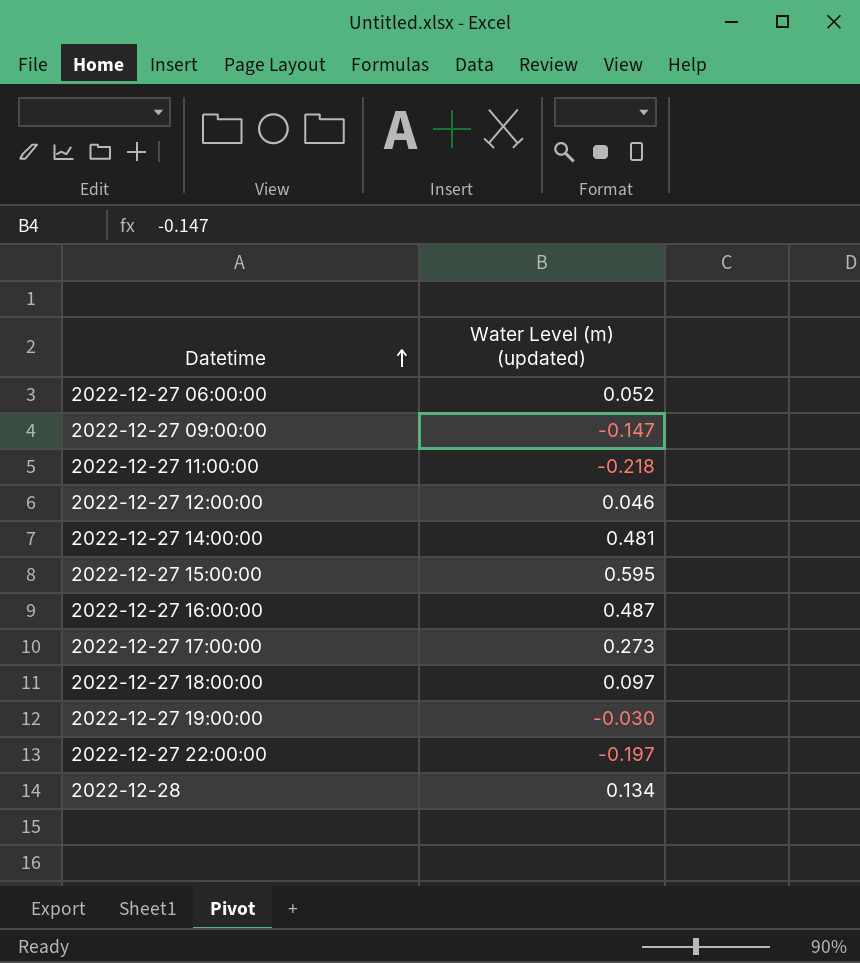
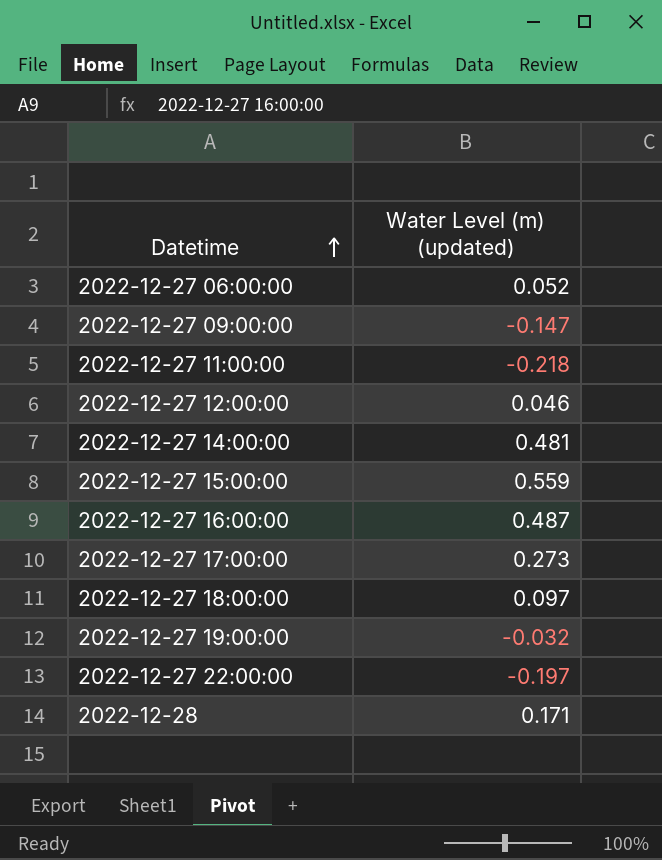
2022-12-27 15:00:00 | Water Level (m) (updated): 0.595 -> 0.559
2022-12-27 19:00:00 | Water Level (m) (updated): -0.030 -> -0.032
2022-12-28 | Water Level (m) (updated): 0.134 -> 0.171

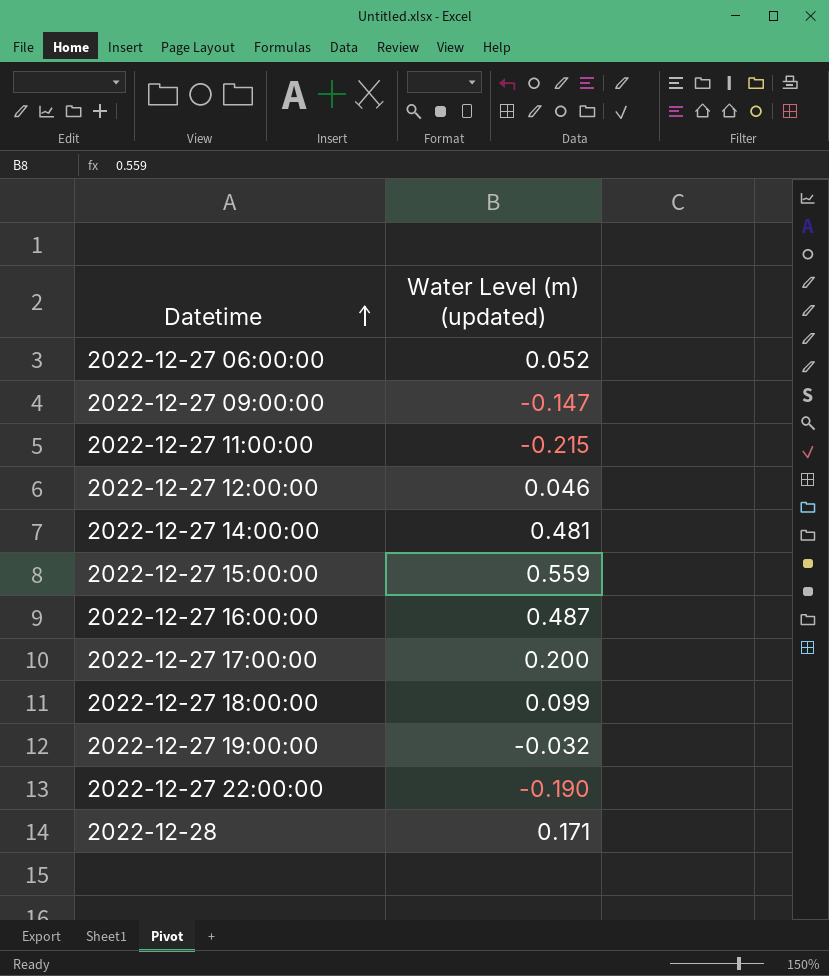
2022-12-27 11:00:00 | Water Level (m) (updated): -0.218 -> -0.215
2022-12-27 17:00:00 | Water Level (m) (updated): 0.273 -> 0.200
2022-12-27 18:00:00 | Water Level (m) (updated): 0.097 -> 0.099
2022-12-27 22:00:00 | Water Level (m) (updated): -0.197 -> -0.190

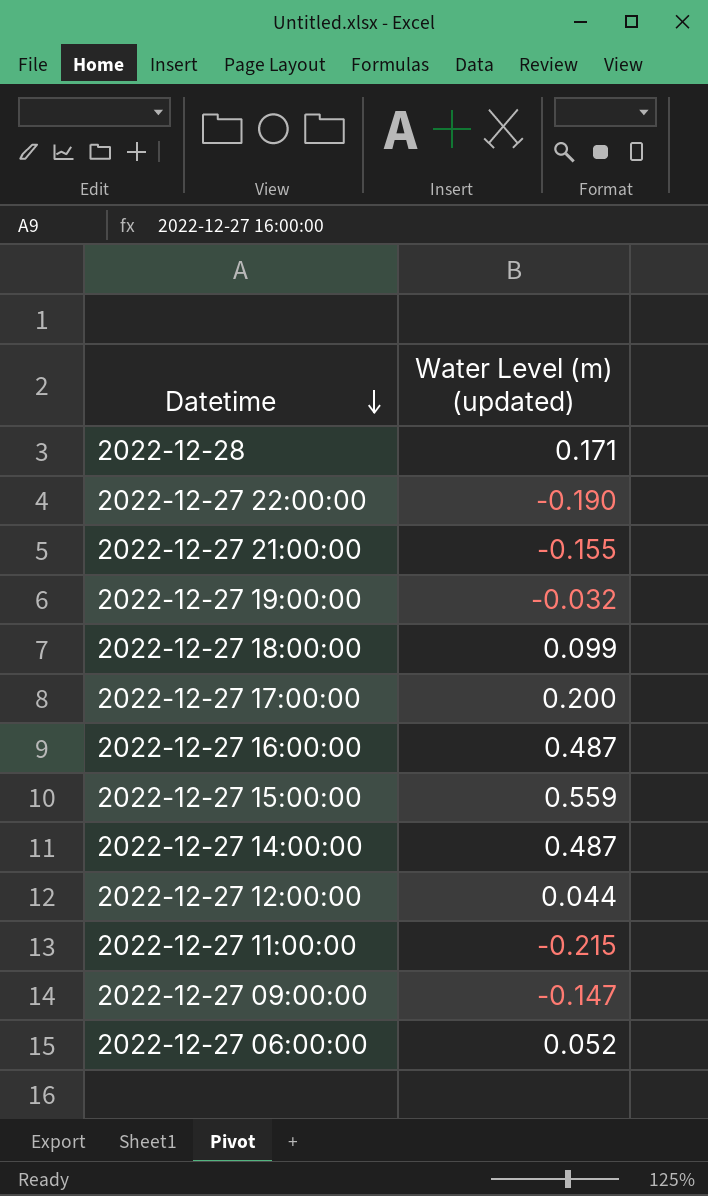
row order: Datetime ascending -> Datetime descending
row 2022-12-27 21:00:00: none -> -0.155
2022-12-27 14:00:00 | Water Level (m) (updated): 0.481 -> 0.487
2022-12-27 12:00:00 | Water Level (m) (updated): 0.046 -> 0.044

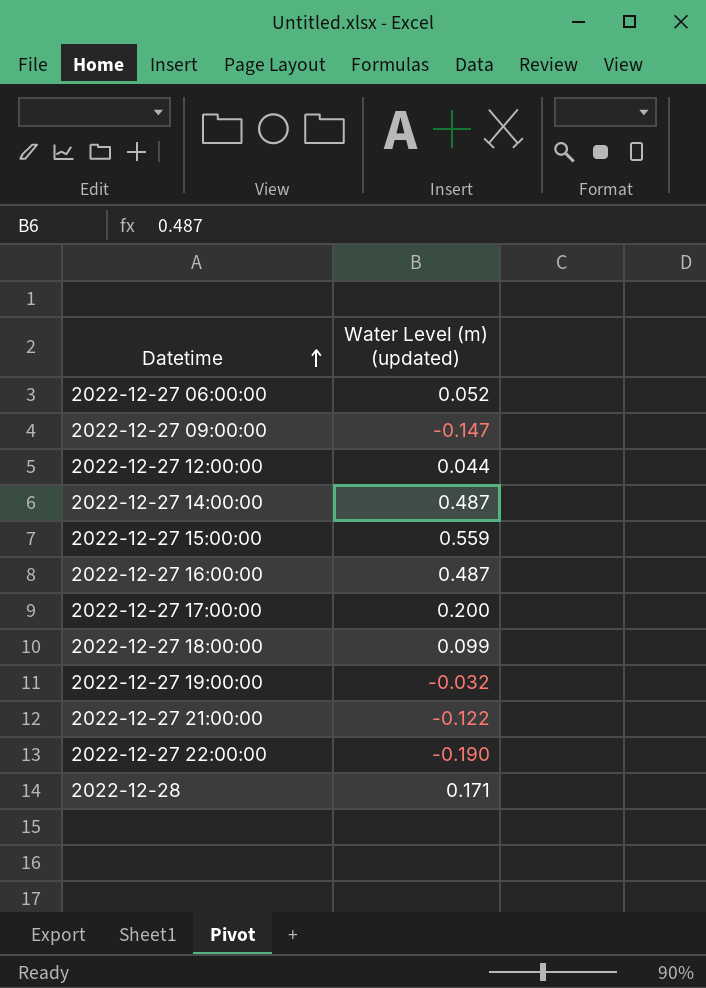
row order: Datetime descending -> Datetime ascending
row 2022-12-27 11:00:00: -0.215 -> none
2022-12-27 21:00:00 | Water Level (m) (updated): -0.155 -> -0.122

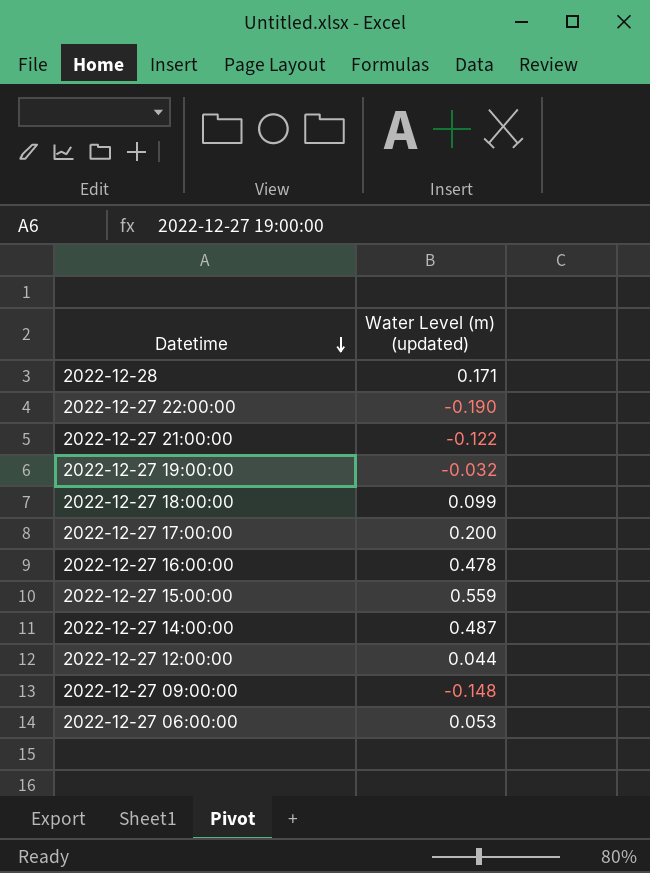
row order: Datetime ascending -> Datetime descending
2022-12-27 16:00:00 | Water Level (m) (updated): 0.487 -> 0.478
2022-12-27 09:00:00 | Water Level (m) (updated): -0.147 -> -0.148
2022-12-27 06:00:00 | Water Level (m) (updated): 0.052 -> 0.053

